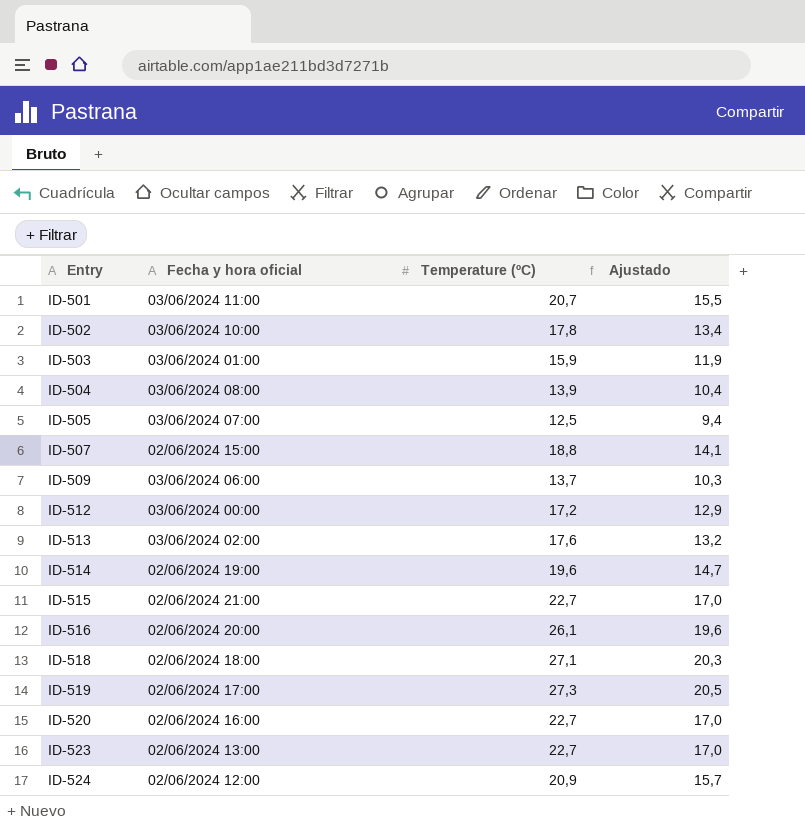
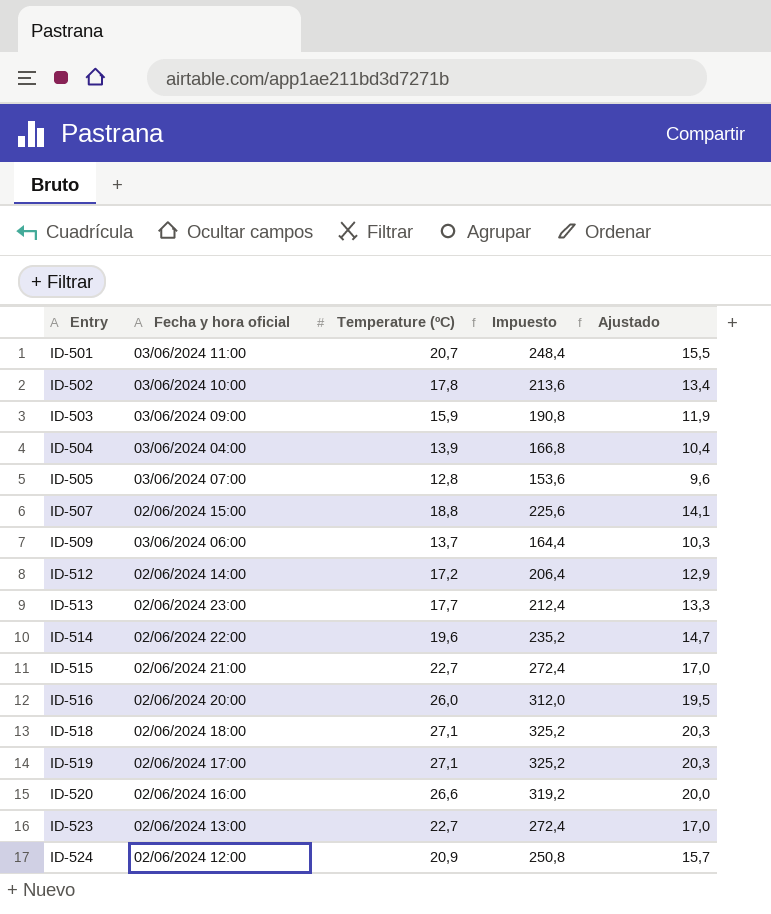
column Impuesto | formula: none -> [Temperature (ºC)] * 12
ID-503 | Fecha y hora oficial: 03/06/2024 01:00 -> 03/06/2024 09:00
ID-504 | Fecha y hora oficial: 03/06/2024 08:00 -> 03/06/2024 04:00
ID-505 | Temperature (ºC): 12,5 -> 12,8
ID-505 | Ajustado: 9,4 -> 9,6
ID-512 | Fecha y hora oficial: 03/06/2024 00:00 -> 02/06/2024 14:00
ID-513 | Fecha y hora oficial: 03/06/2024 02:00 -> 02/06/2024 23:00
ID-513 | Temperature (ºC): 17,6 -> 17,7
ID-513 | Ajustado: 13,2 -> 13,3
ID-514 | Fecha y hora oficial: 02/06/2024 19:00 -> 02/06/2024 22:00
ID-516 | Temperature (ºC): 26,1 -> 26,0
ID-516 | Ajustado: 19,6 -> 19,5
ID-519 | Temperature (ºC): 27,3 -> 27,1
ID-519 | Ajustado: 20,5 -> 20,3
ID-520 | Temperature (ºC): 22,7 -> 26,6
ID-520 | Ajustado: 17,0 -> 20,0

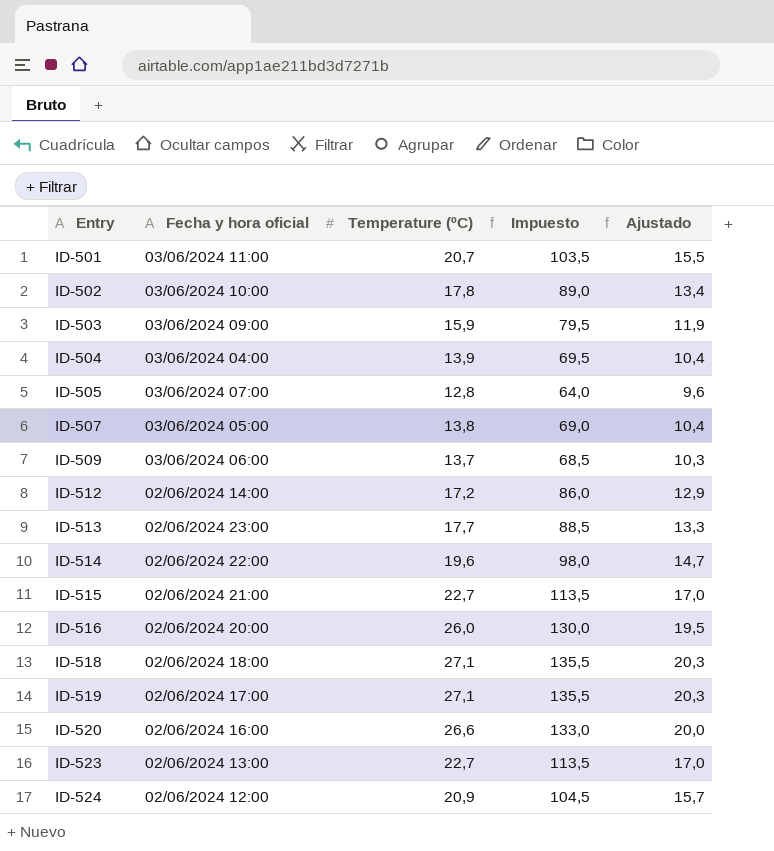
column Impuesto | formula: [Temperature (ºC)] * 12 -> [Temperature (ºC)] * 5
ID-507 | Fecha y hora oficial: 02/06/2024 15:00 -> 03/06/2024 05:00
ID-507 | Temperature (ºC): 18,8 -> 13,8
ID-507 | Ajustado: 14,1 -> 10,4

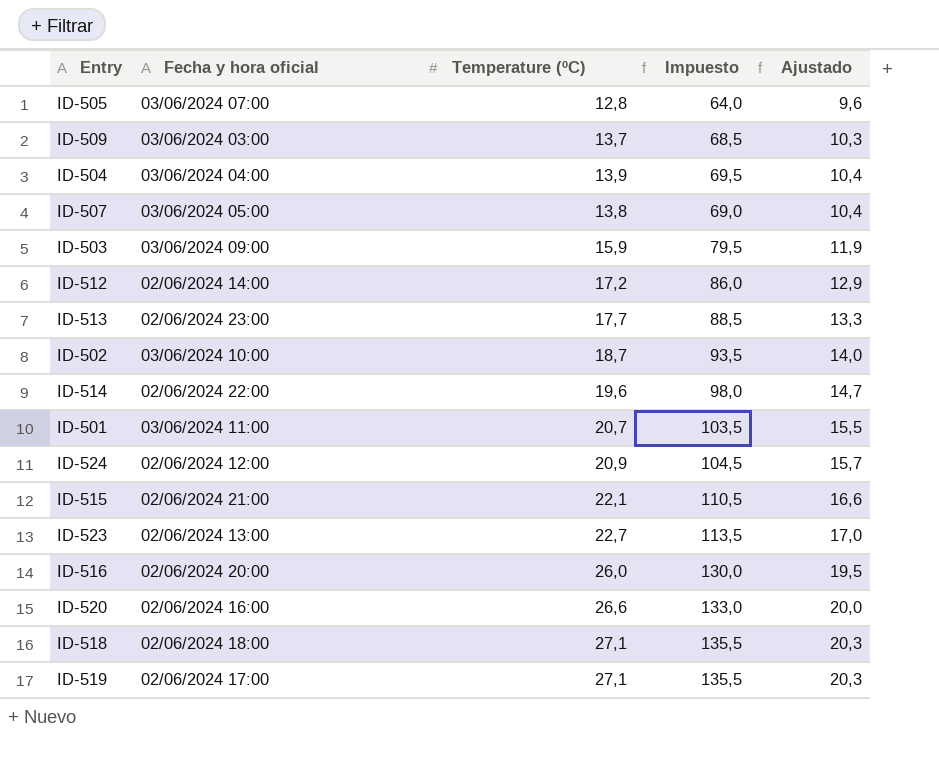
row order: Entry ascending -> Ajustado ascending
ID-509 | Fecha y hora oficial: 03/06/2024 06:00 -> 03/06/2024 03:00
ID-502 | Temperature (ºC): 17,8 -> 18,7
ID-502 | Impuesto: 89,0 -> 93,5
ID-502 | Ajustado: 13,4 -> 14,0
ID-515 | Temperature (ºC): 22,7 -> 22,1
ID-515 | Impuesto: 113,5 -> 110,5
ID-515 | Ajustado: 17,0 -> 16,6

